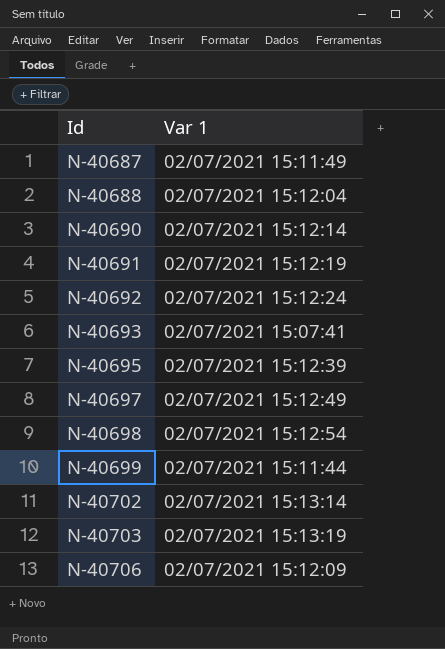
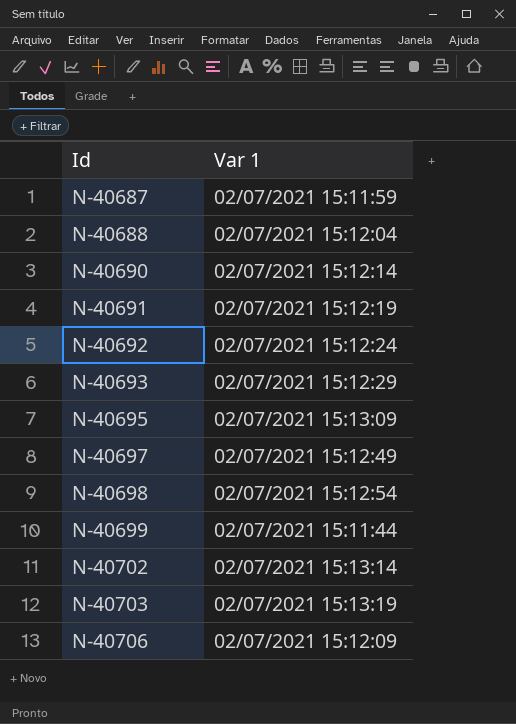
N-40687 | Var 1: 02/07/2021 15:11:49 -> 02/07/2021 15:11:59
N-40693 | Var 1: 02/07/2021 15:07:41 -> 02/07/2021 15:12:29
N-40695 | Var 1: 02/07/2021 15:12:39 -> 02/07/2021 15:13:09

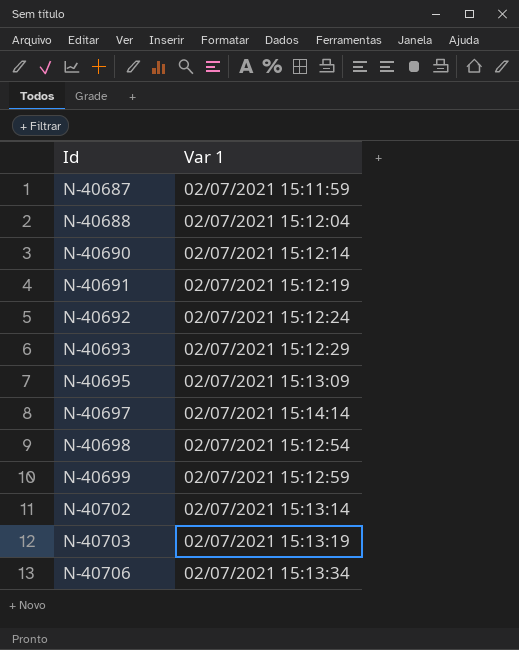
N-40697 | Var 1: 02/07/2021 15:12:49 -> 02/07/2021 15:14:14
N-40699 | Var 1: 02/07/2021 15:11:44 -> 02/07/2021 15:12:59
N-40706 | Var 1: 02/07/2021 15:12:09 -> 02/07/2021 15:13:34

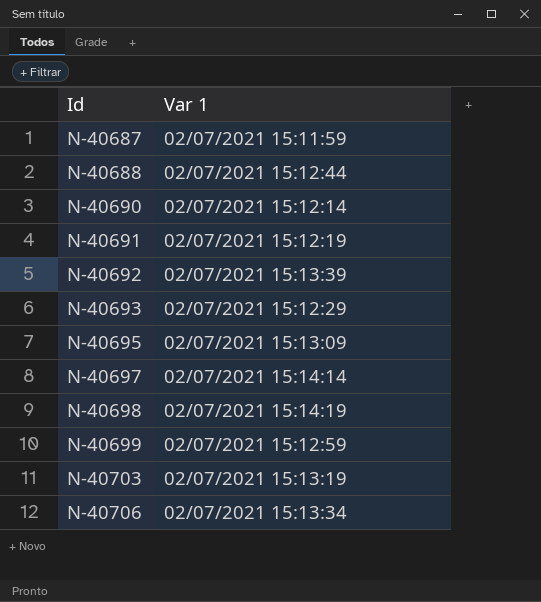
row N-40702: 02/07/2021 15:13:14 -> none
N-40688 | Var 1: 02/07/2021 15:12:04 -> 02/07/2021 15:12:44
N-40692 | Var 1: 02/07/2021 15:12:24 -> 02/07/2021 15:13:39
N-40698 | Var 1: 02/07/2021 15:12:54 -> 02/07/2021 15:14:19

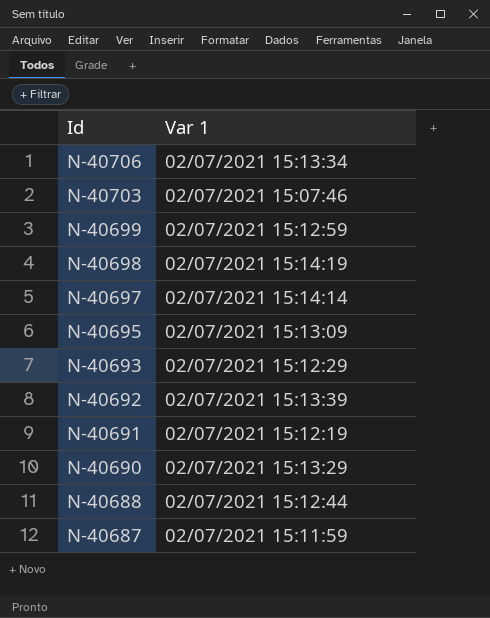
row order: Id ascending -> Id descending
N-40703 | Var 1: 02/07/2021 15:13:19 -> 02/07/2021 15:07:46
N-40690 | Var 1: 02/07/2021 15:12:14 -> 02/07/2021 15:13:29

